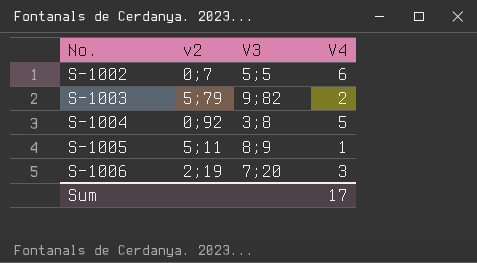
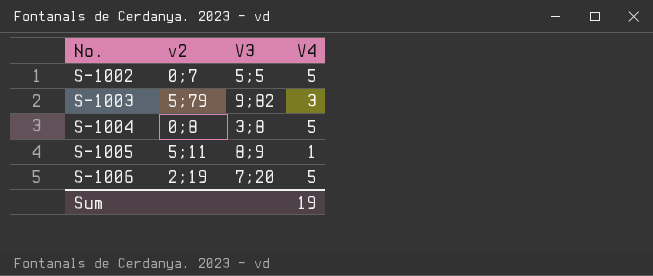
S-1002 | V4: 6 -> 5
S-1003 | V4: 2 -> 3
S-1004 | v2: 0;92 -> 0;8
S-1006 | V4: 3 -> 5
Sum | V4: 17 -> 19

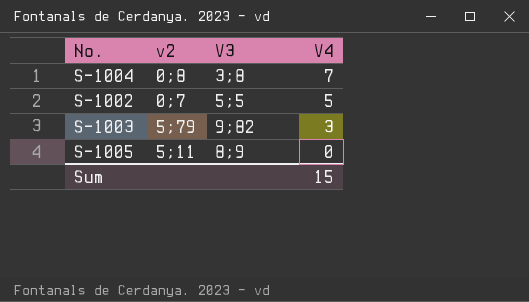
row order: No. ascending -> V4 descending
row S-1006: 2;19 | 7;20 | 5 -> none
S-1004 | V4: 5 -> 7
S-1005 | V4: 1 -> 0
Sum | V4: 19 -> 15

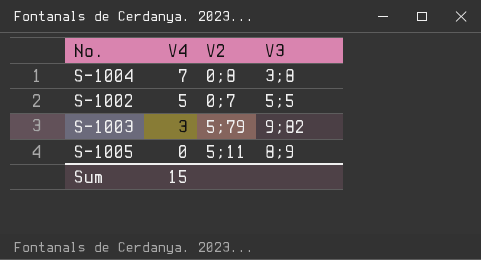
column V4 | position: 4 -> 2
column name: v2 -> V2

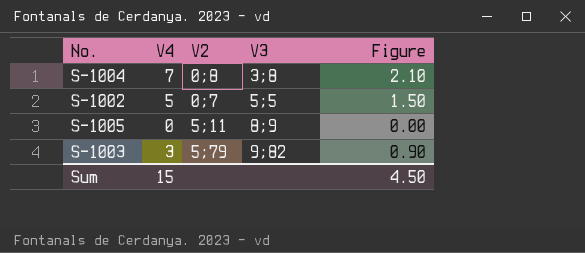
row order: V4 descending -> V3 ascending
column Figure | formula: none -> [V4] * 0.3

